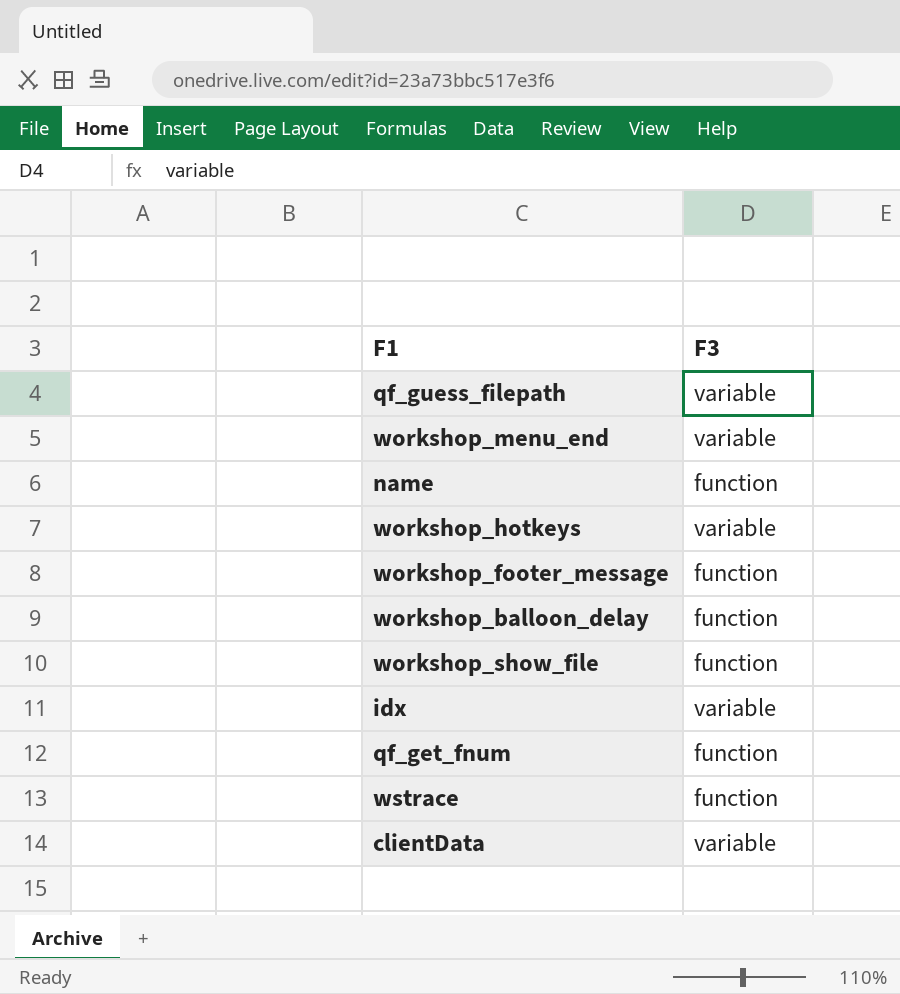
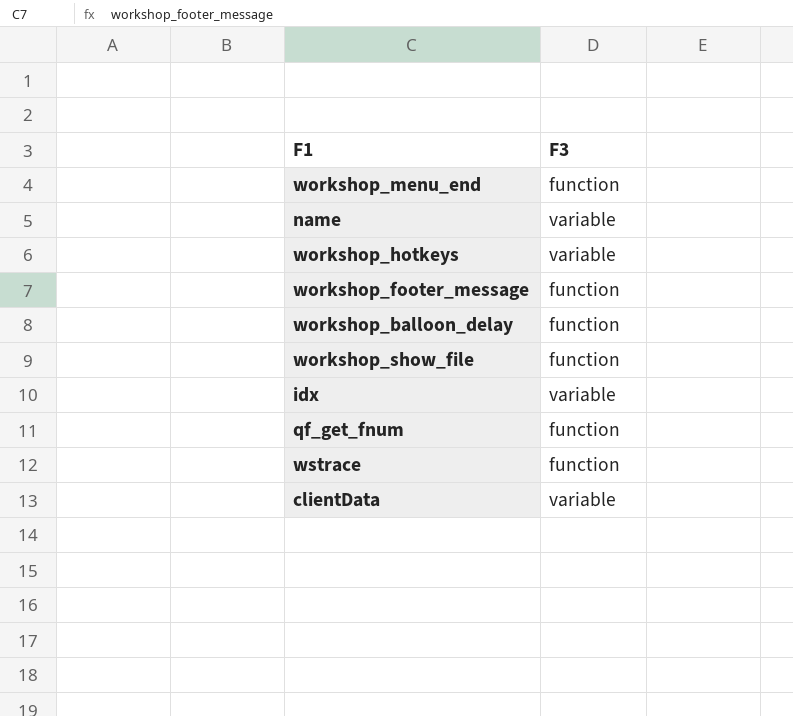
row qf_guess_filepath: variable -> none
workshop_menu_end | F3: variable -> function
name | F3: function -> variable

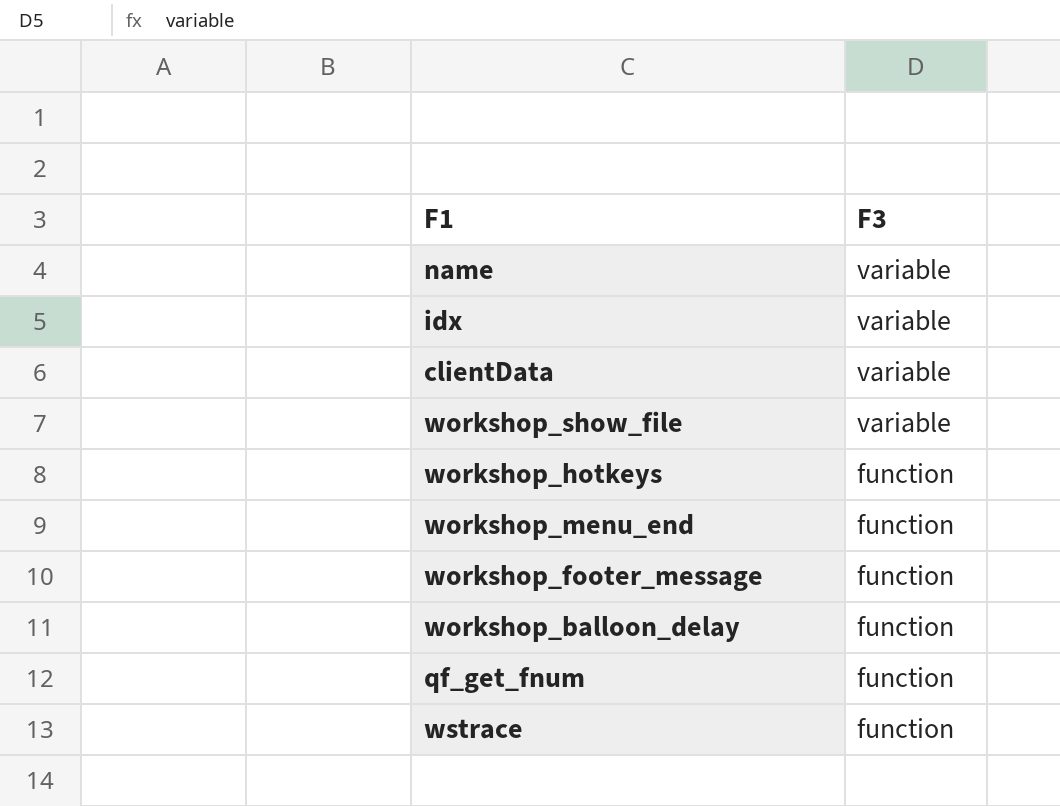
row order: none -> F3 descending
workshop_show_file | F3: function -> variable
workshop_hotkeys | F3: variable -> function

